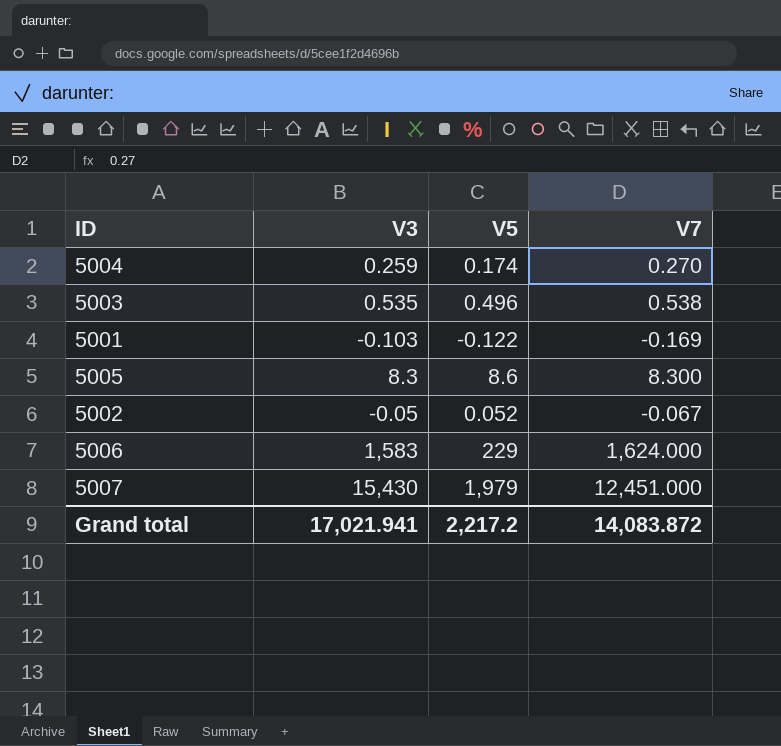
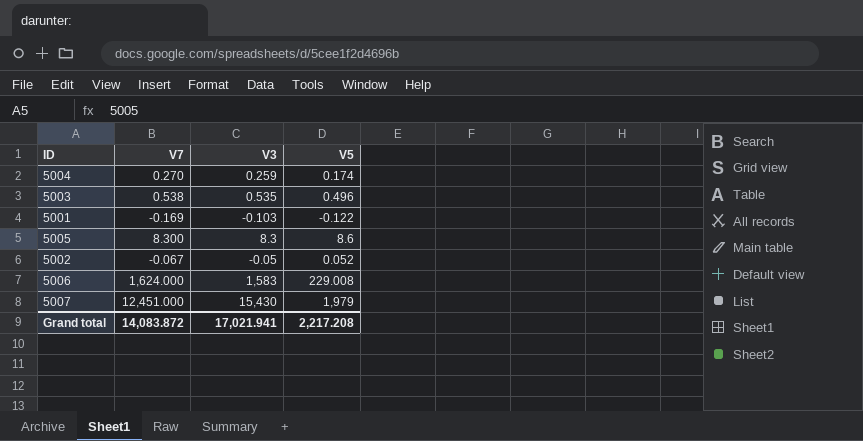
column V7 | position: 4 -> 2
5006 | V5: 229 -> 229.008
Grand total | V5: 2,217.2 -> 2,217.208

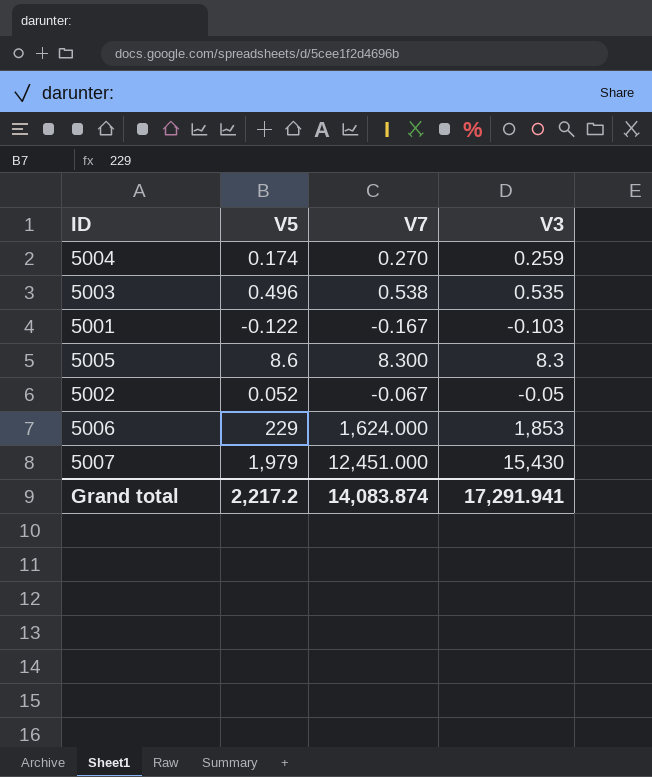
column V5 | position: 4 -> 2
5001 | V7: -0.169 -> -0.167
5006 | V5: 229.008 -> 229
5006 | V3: 1,583 -> 1,853
Grand total | V5: 2,217.208 -> 2,217.2
Grand total | V7: 14,083.872 -> 14,083.874
Grand total | V3: 17,021.941 -> 17,291.941

